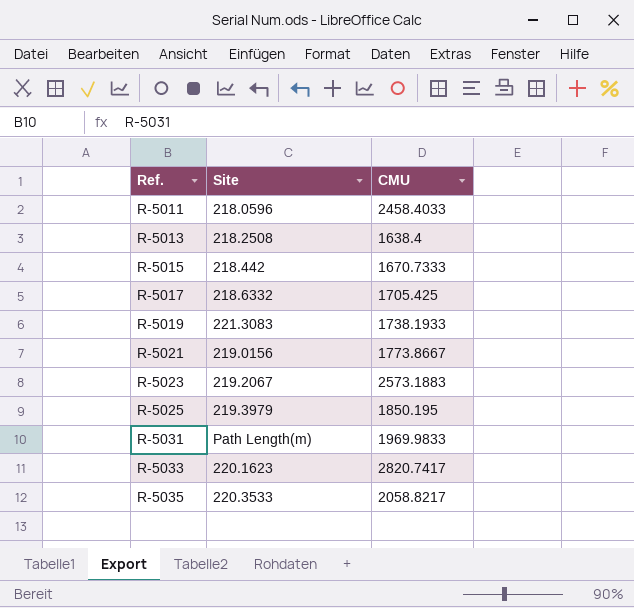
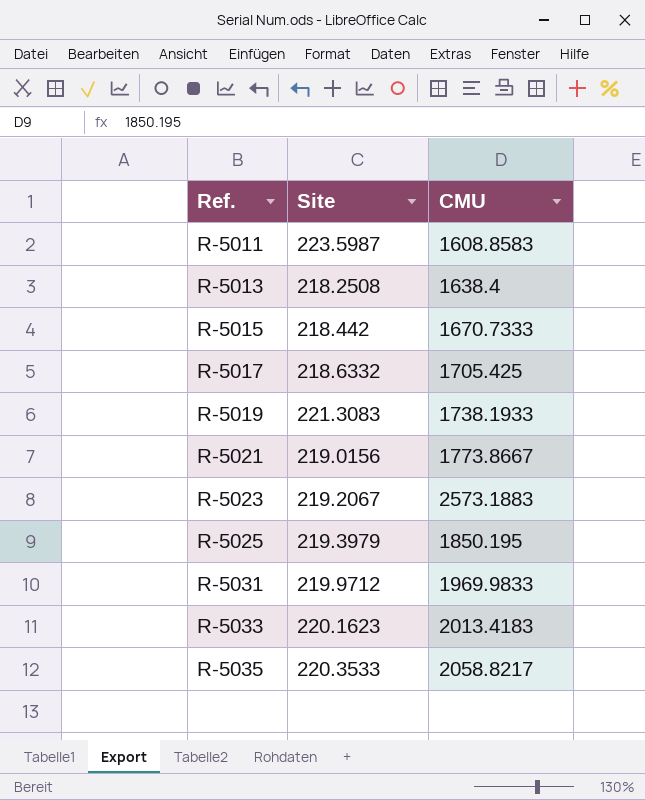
R-5011 | Site: 218.0596 -> 223.5987
R-5011 | CMU: 2458.4033 -> 1608.8583
R-5031 | Site: Path Length(m) -> 219.9712
R-5033 | CMU: 2820.7417 -> 2013.4183

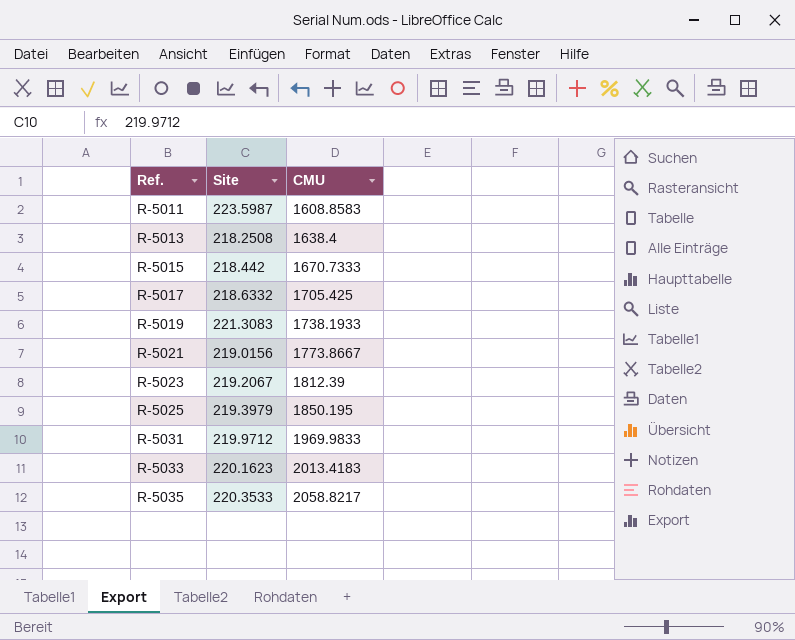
R-5023 | CMU: 2573.1883 -> 1812.39

